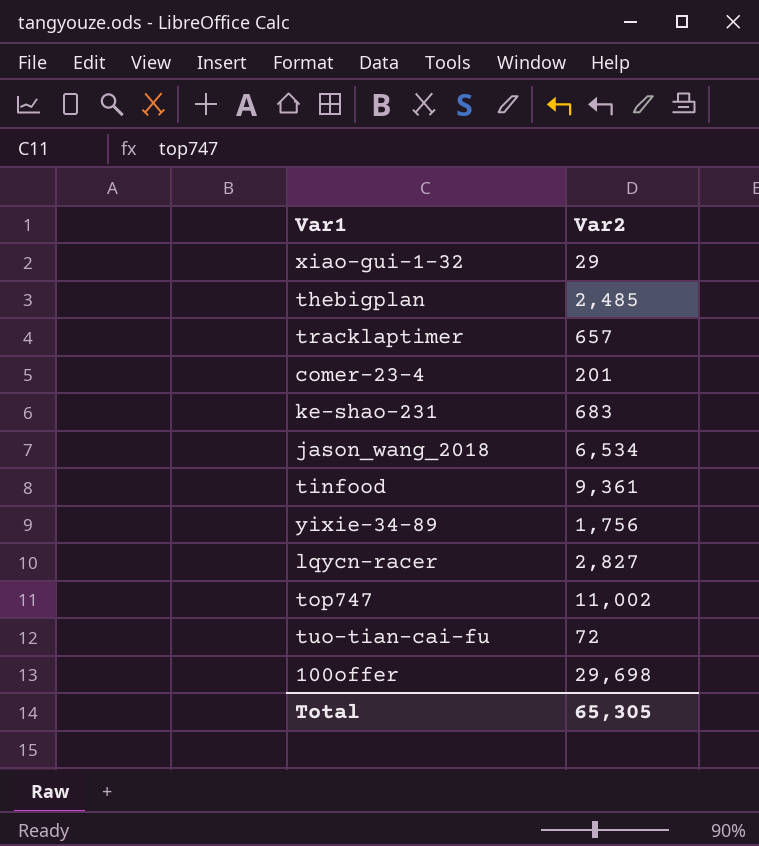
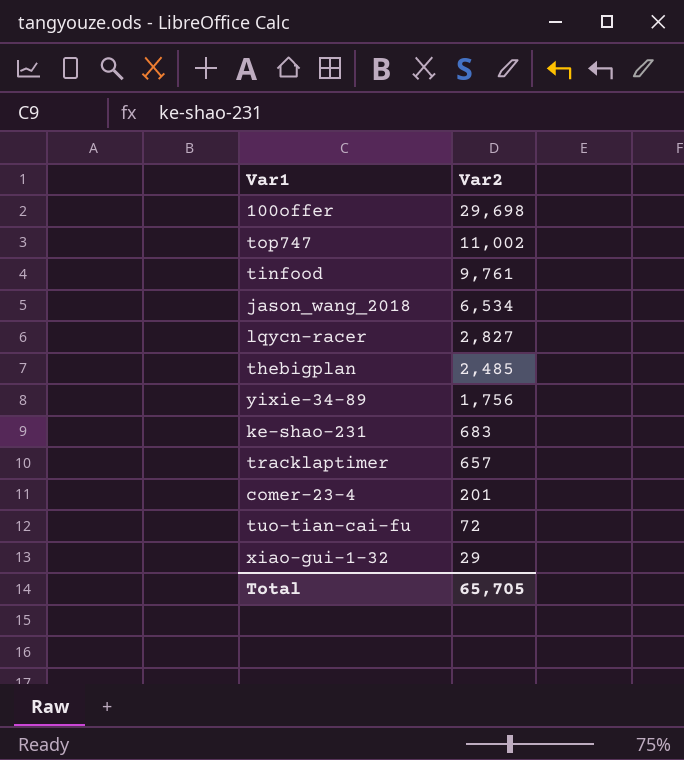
row order: none -> Var2 descending
tinfood | Var2: 9,361 -> 9,761
Total | Var2: 65,305 -> 65,705

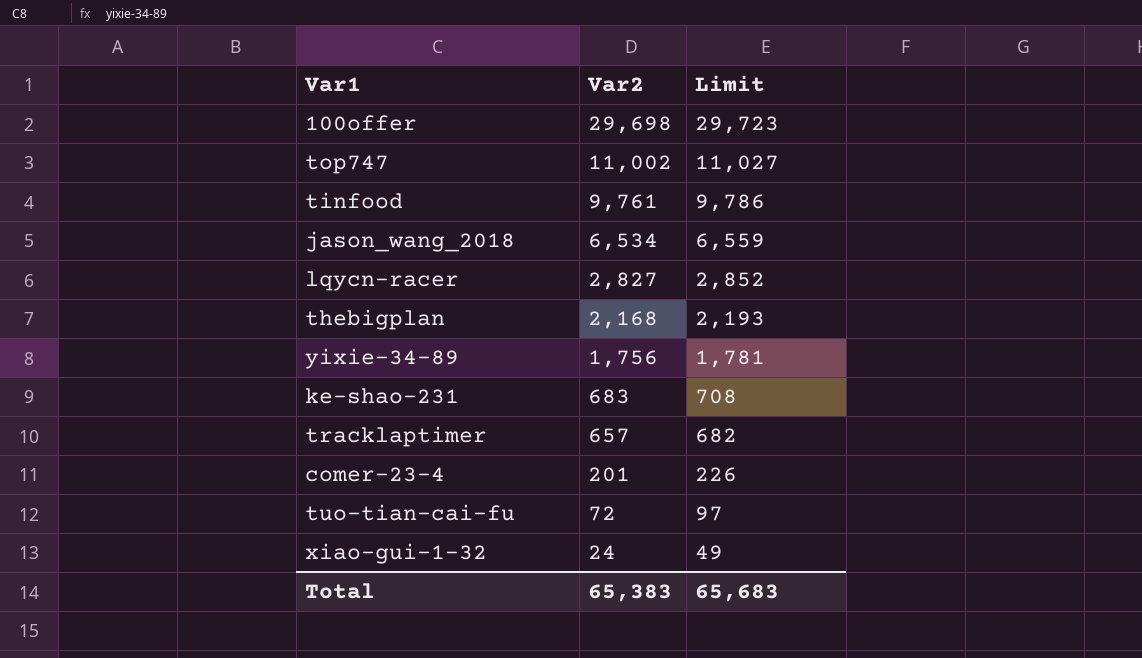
column Limit | formula: none -> [Var2] + 25
thebigplan | Var2: 2,485 -> 2,168
xiao-gui-1-32 | Var2: 29 -> 24
Total | Var2: 65,705 -> 65,383

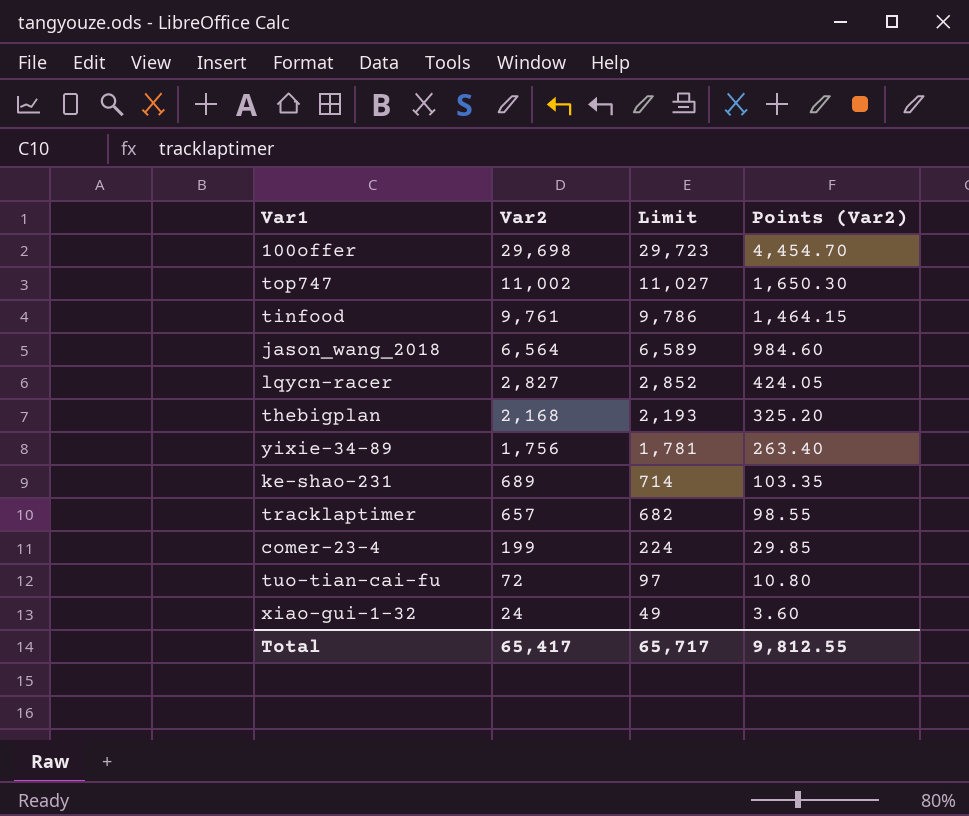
column Points (Var2) | formula: none -> [Var2] * 0.15
jason_wang_2018 | Var2: 6,534 -> 6,564
jason_wang_2018 | Limit: 6,559 -> 6,589
ke-shao-231 | Var2: 683 -> 689
ke-shao-231 | Limit: 708 -> 714
comer-23-4 | Var2: 201 -> 199
comer-23-4 | Limit: 226 -> 224
Total | Var2: 65,383 -> 65,417
Total | Limit: 65,683 -> 65,717

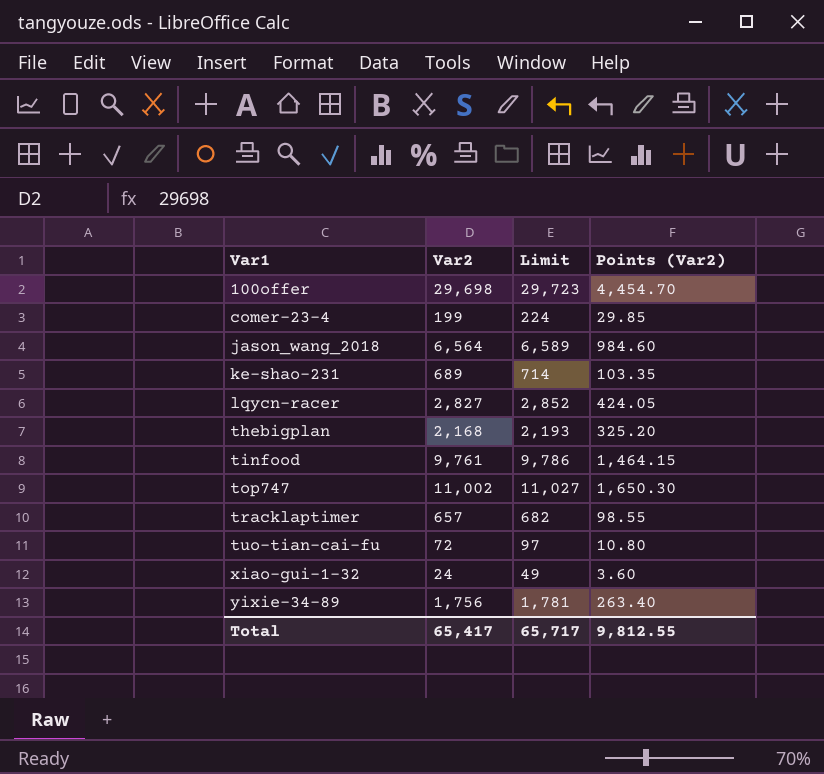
row order: Var2 descending -> Var1 ascending

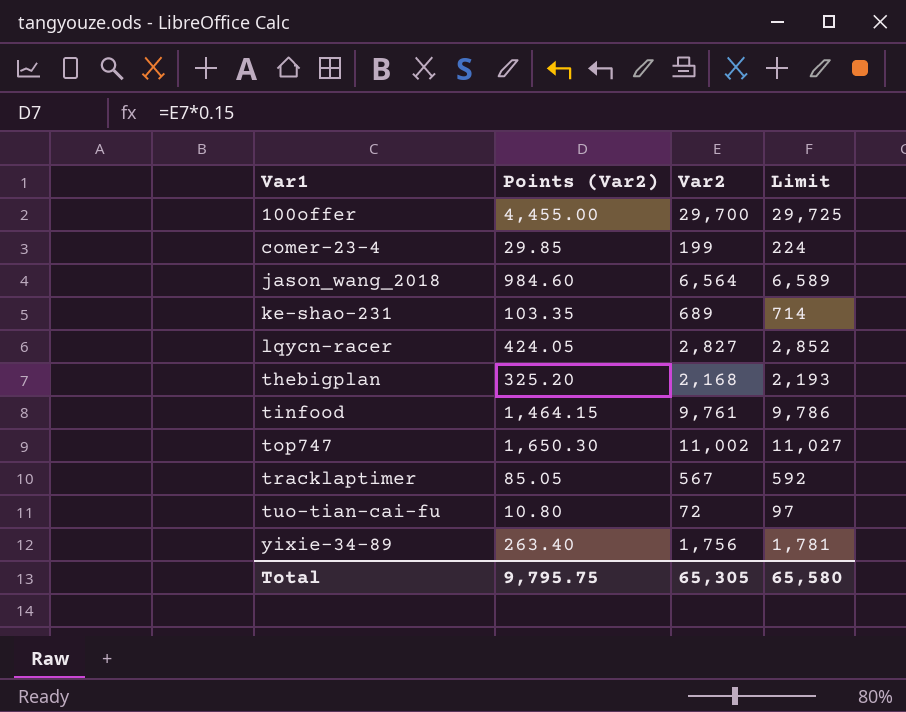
column Points (Var2) | position: 4 -> 2
row xiao-gui-1-32: 24 | 49 | 3.60 -> none
100offer | Points (Var2): 4,454.70 -> 4,455.00
100offer | Var2: 29,698 -> 29,700
100offer | Limit: 29,723 -> 29,725
tracklaptimer | Points (Var2): 98.55 -> 85.05
tracklaptimer | Var2: 657 -> 567
tracklaptimer | Limit: 682 -> 592
Total | Points (Var2): 9,812.55 -> 9,795.75
Total | Var2: 65,417 -> 65,305
Total | Limit: 65,717 -> 65,580

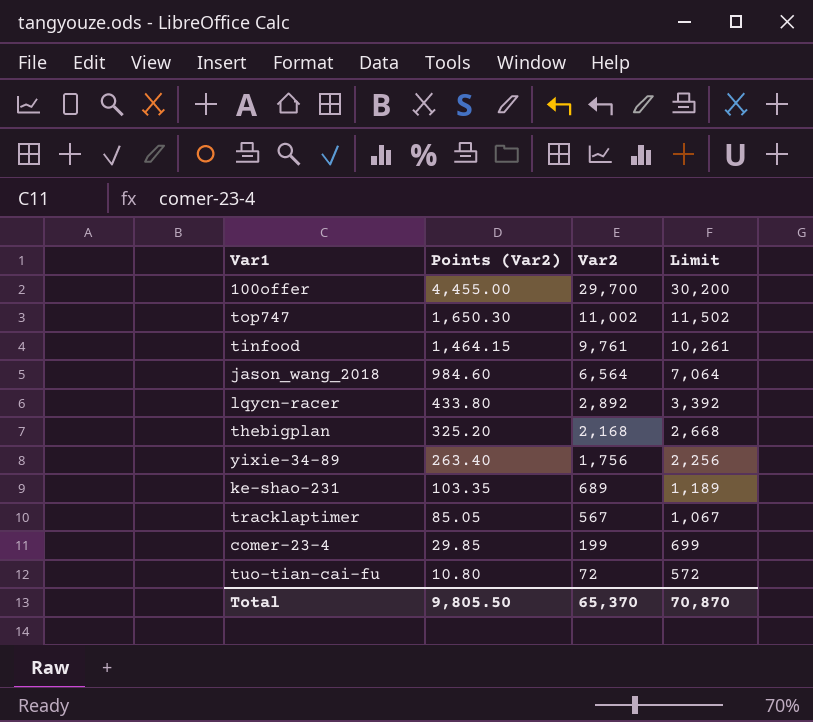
row order: Var1 ascending -> Points (Var2) descending
column Limit | formula: [Var2] + 25 -> [Var2] + 500
lqycn-racer | Points (Var2): 424.05 -> 433.80
lqycn-racer | Var2: 2,827 -> 2,892
Total | Points (Var2): 9,795.75 -> 9,805.50
Total | Var2: 65,305 -> 65,370
Total | Limit: 65,580 -> 70,870

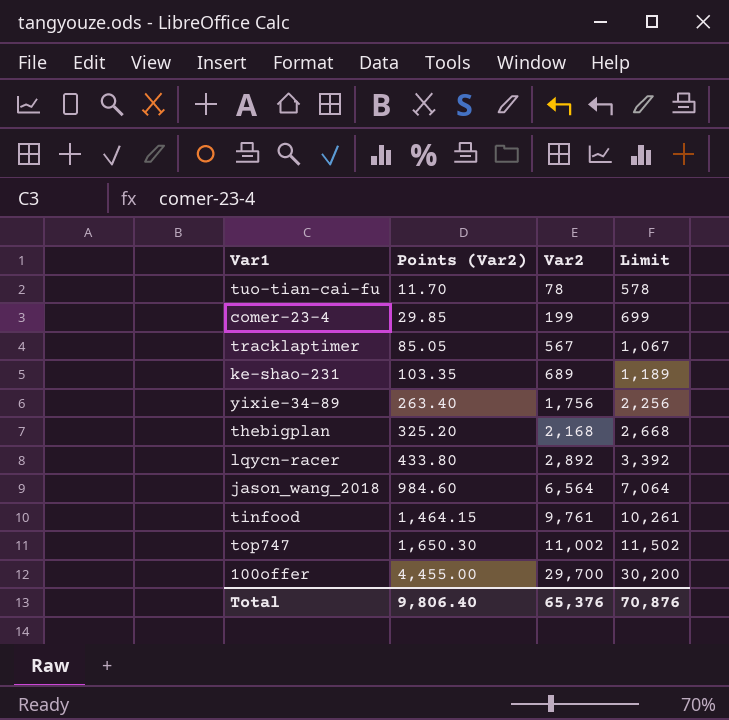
row order: Points (Var2) descending -> Points (Var2) ascending
tuo-tian-cai-fu | Points (Var2): 10.80 -> 11.70
tuo-tian-cai-fu | Var2: 72 -> 78
tuo-tian-cai-fu | Limit: 572 -> 578
Total | Points (Var2): 9,805.50 -> 9,806.40
Total | Var2: 65,370 -> 65,376
Total | Limit: 70,870 -> 70,876

